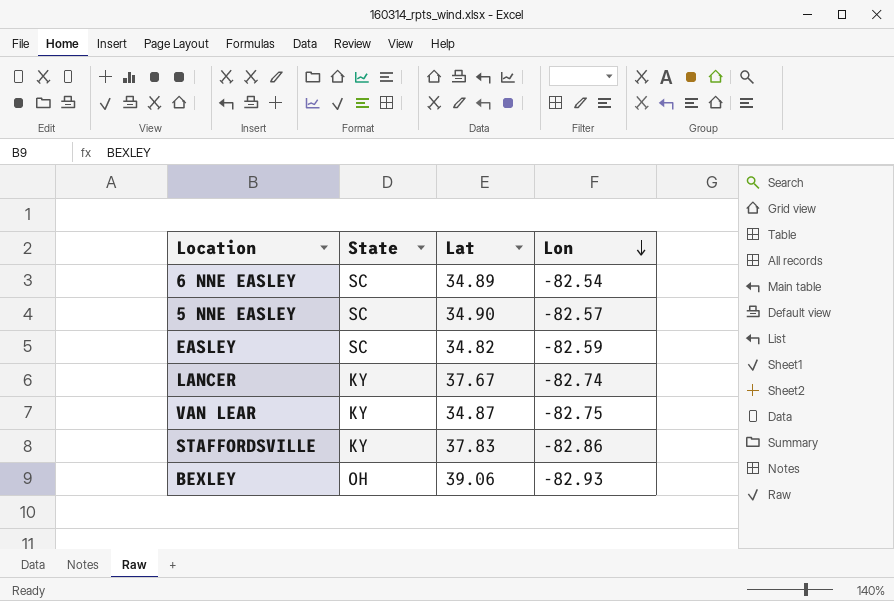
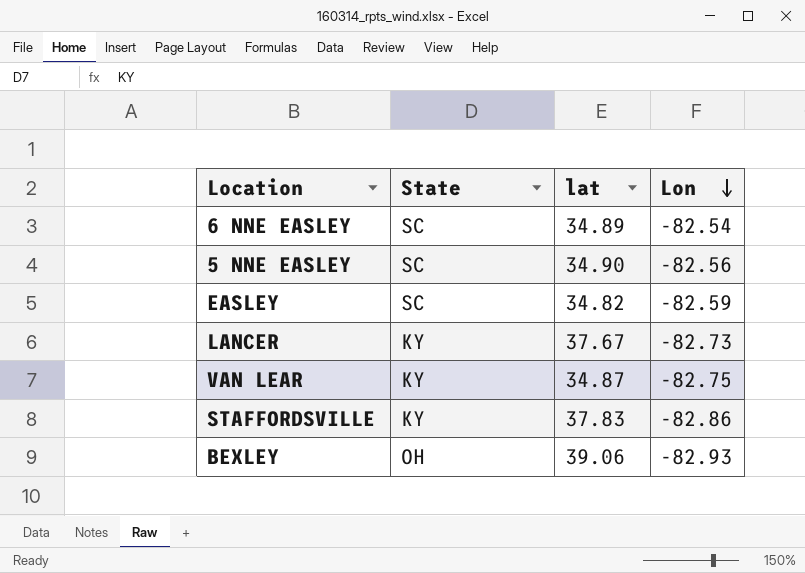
column name: Lat -> lat
5 NNE EASLEY | Lon: -82.57 -> -82.56
LANCER | Lon: -82.74 -> -82.73

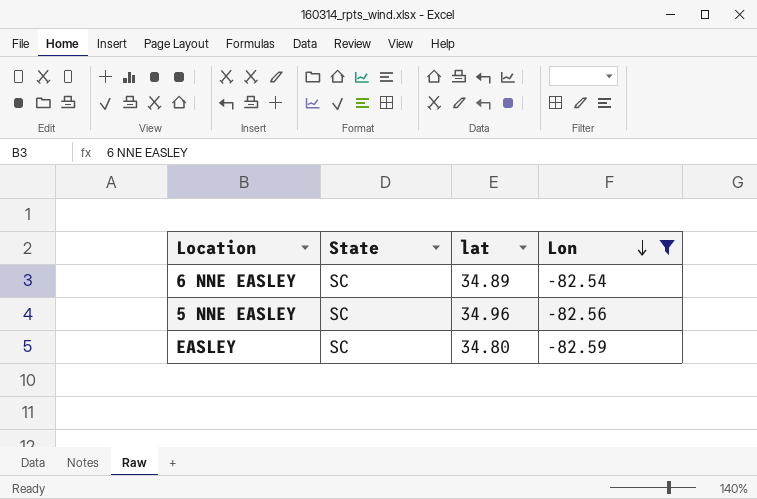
filter: none -> Lon >= -82.59
5 NNE EASLEY | lat: 34.90 -> 34.96
EASLEY | lat: 34.82 -> 34.80

